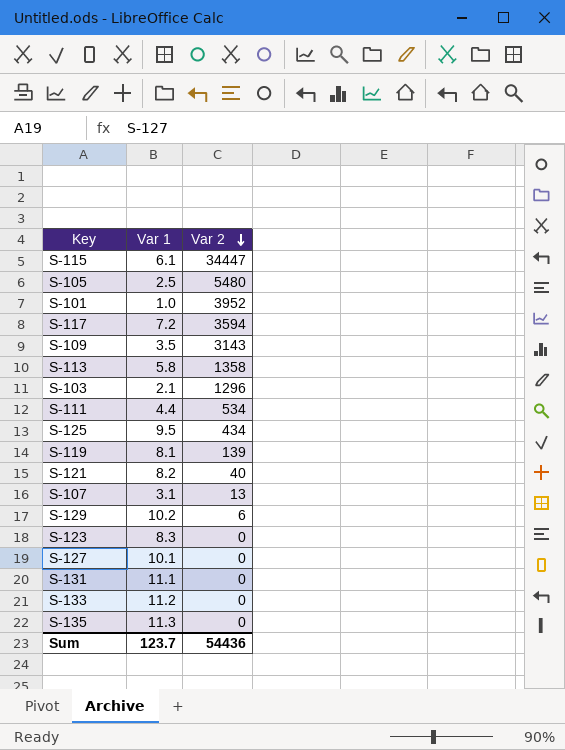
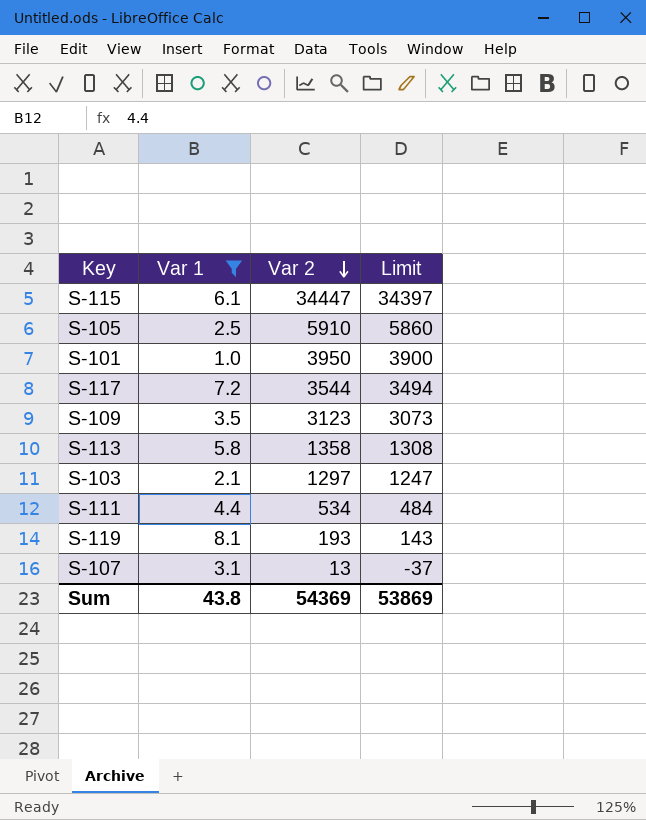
filter: none -> Var 1 <= 8.1
column Limit | formula: none -> [Var 2] - 50
S-105 | Var 2: 5480 -> 5910
S-101 | Var 2: 3952 -> 3950
S-117 | Var 2: 3594 -> 3544
S-109 | Var 2: 3143 -> 3123
S-103 | Var 2: 1296 -> 1297
S-119 | Var 2: 139 -> 193
Sum | Var 1: 123.7 -> 43.8
Sum | Var 2: 54436 -> 54369

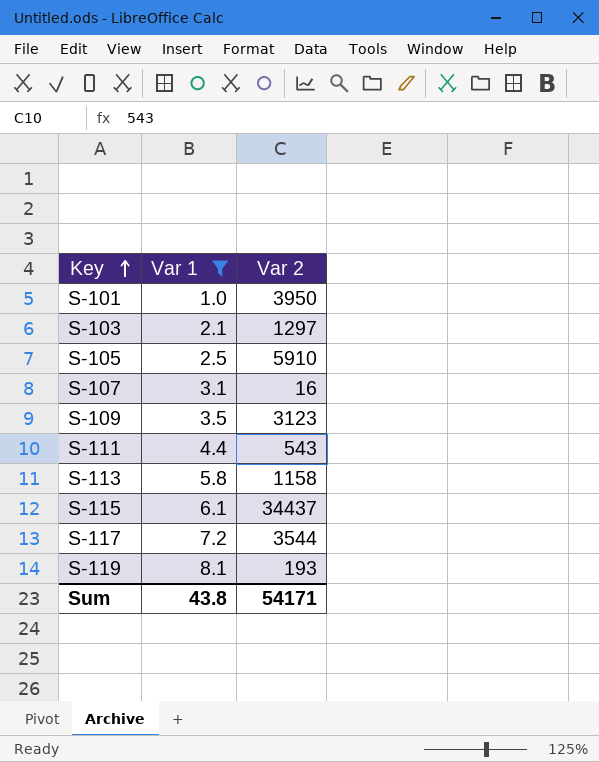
row order: Var 2 descending -> Key ascending
column Limit | formula: [Var 2] - 50 -> none
S-107 | Var 2: 13 -> 16
S-111 | Var 2: 534 -> 543
S-113 | Var 2: 1358 -> 1158
S-115 | Var 2: 34447 -> 34437
Sum | Var 2: 54369 -> 54171

